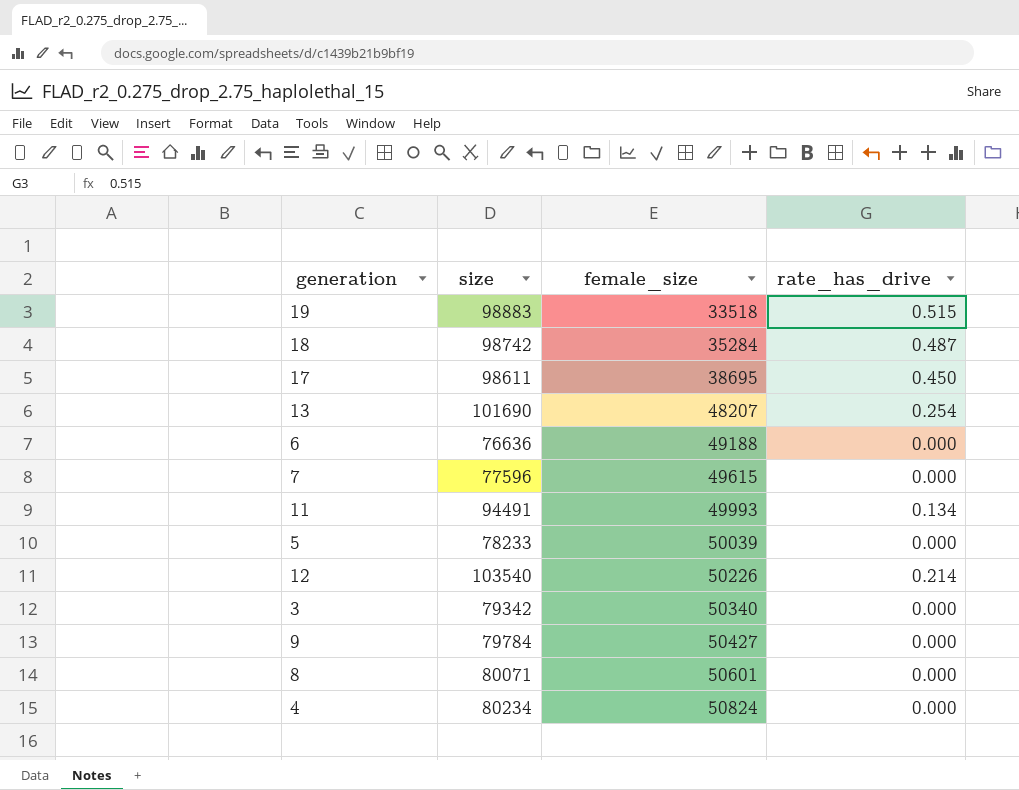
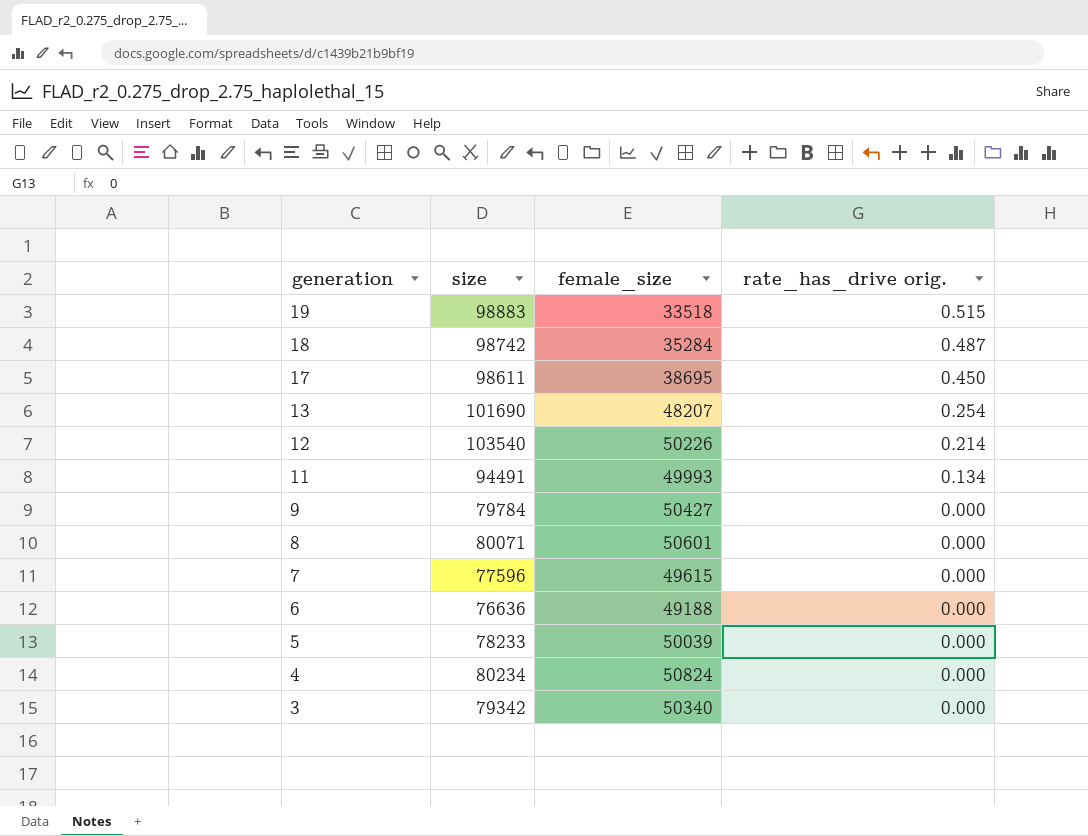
row order: female_size ascending -> generation descending
column name: rate_has_drive -> rate_has_drive orig.

